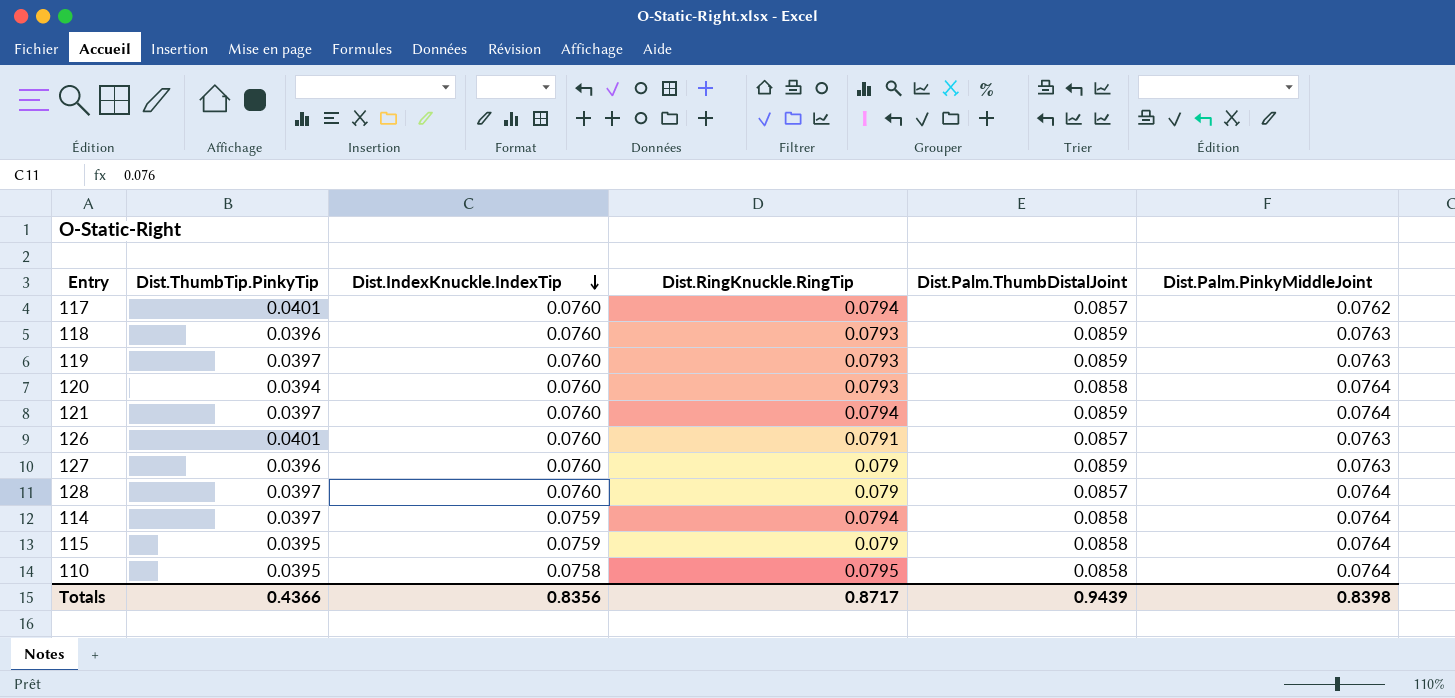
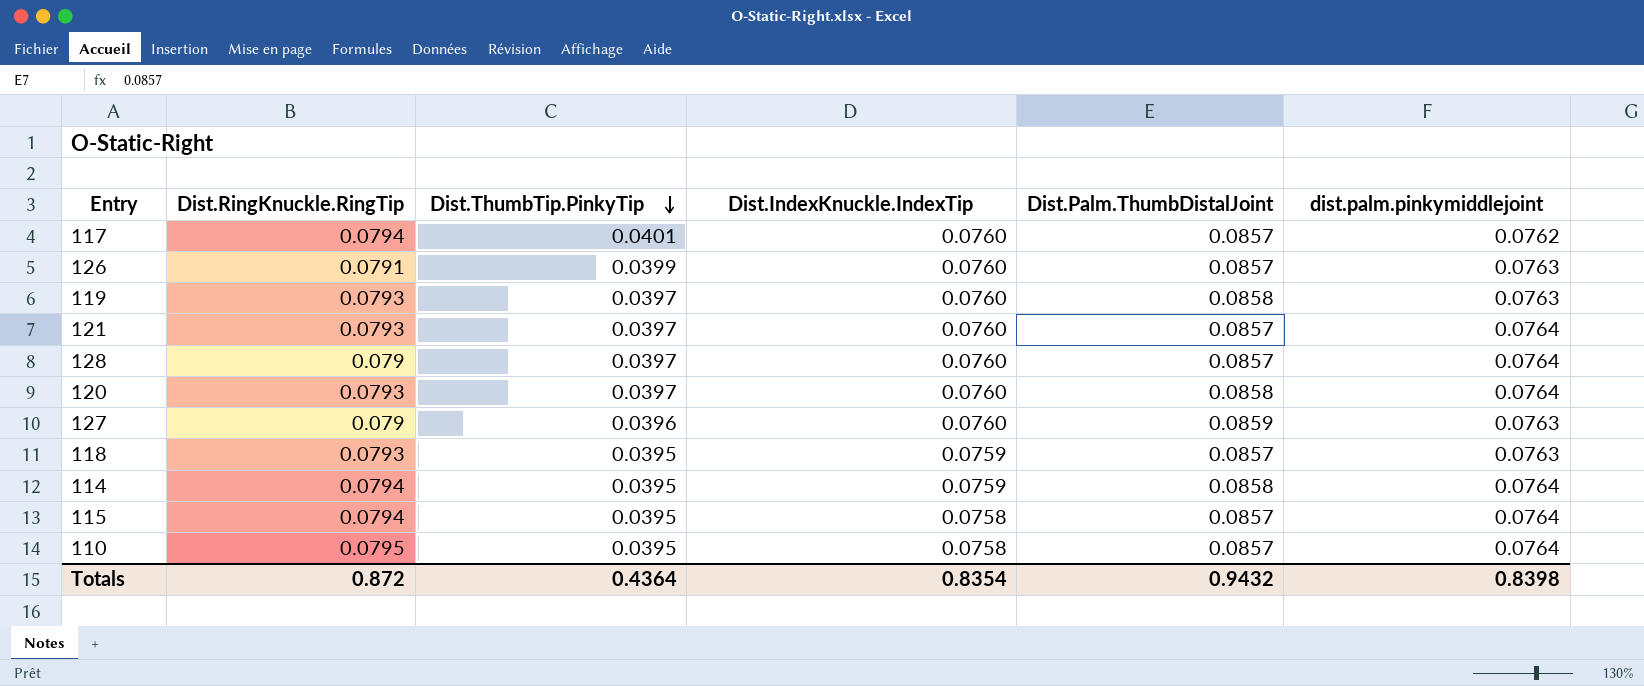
row order: Dist.IndexKnuckle.IndexTip descending -> Dist.ThumbTip.PinkyTip descending
column Dist.RingKnuckle.RingTip | position: 4 -> 2
column name: Dist.Palm.PinkyMiddleJoint -> dist.palm.pinkymiddlejoint
126 | Dist.ThumbTip.PinkyTip: 0.0401 -> 0.0399
119 | Dist.Palm.ThumbDistalJoint: 0.0859 -> 0.0858
121 | Dist.RingKnuckle.RingTip: 0.0794 -> 0.0793
121 | Dist.Palm.ThumbDistalJoint: 0.0859 -> 0.0857
120 | Dist.ThumbTip.PinkyTip: 0.0394 -> 0.0397
118 | Dist.ThumbTip.PinkyTip: 0.0396 -> 0.0395
118 | Dist.IndexKnuckle.IndexTip: 0.0760 -> 0.0759
118 | Dist.Palm.ThumbDistalJoint: 0.0859 -> 0.0857
114 | Dist.ThumbTip.PinkyTip: 0.0397 -> 0.0395
115 | Dist.RingKnuckle.RingTip: 0.079 -> 0.0794
115 | Dist.IndexKnuckle.IndexTip: 0.0759 -> 0.0758
115 | Dist.Palm.ThumbDistalJoint: 0.0858 -> 0.0857
110 | Dist.Palm.ThumbDistalJoint: 0.0858 -> 0.0857
Totals | Dist.RingKnuckle.RingTip: 0.8717 -> 0.872
Totals | Dist.ThumbTip.PinkyTip: 0.4366 -> 0.4364
Totals | Dist.IndexKnuckle.IndexTip: 0.8356 -> 0.8354
Totals | Dist.Palm.ThumbDistalJoint: 0.9439 -> 0.9432

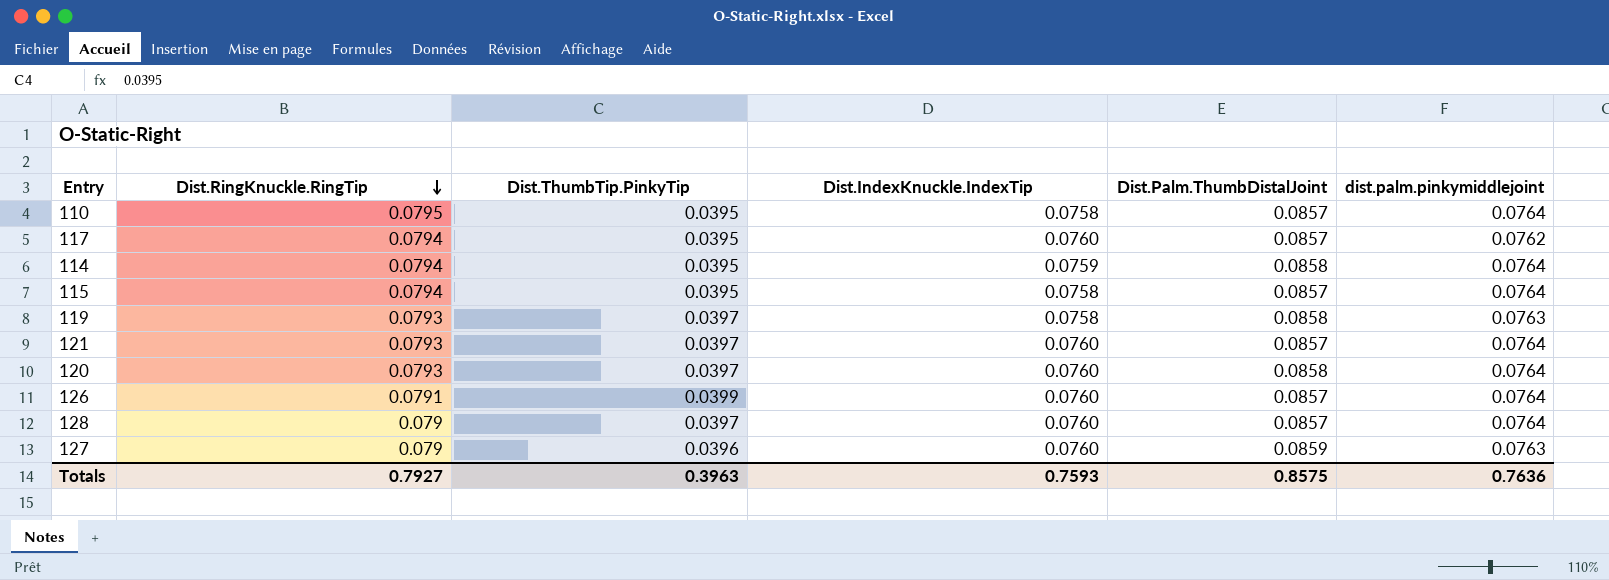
row order: Dist.ThumbTip.PinkyTip descending -> Dist.RingKnuckle.RingTip descending
row 118: 0.0793 | 0.0395 | 0.0759 | 0.0857 | 0.0763 -> none
117 | Dist.ThumbTip.PinkyTip: 0.0401 -> 0.0395
119 | Dist.IndexKnuckle.IndexTip: 0.0760 -> 0.0758
126 | dist.palm.pinkymiddlejoint: 0.0763 -> 0.0764
Totals | Dist.RingKnuckle.RingTip: 0.872 -> 0.7927
Totals | Dist.ThumbTip.PinkyTip: 0.4364 -> 0.3963
Totals | Dist.IndexKnuckle.IndexTip: 0.8354 -> 0.7593
Totals | Dist.Palm.ThumbDistalJoint: 0.9432 -> 0.8575
Totals | dist.palm.pinkymiddlejoint: 0.8398 -> 0.7636

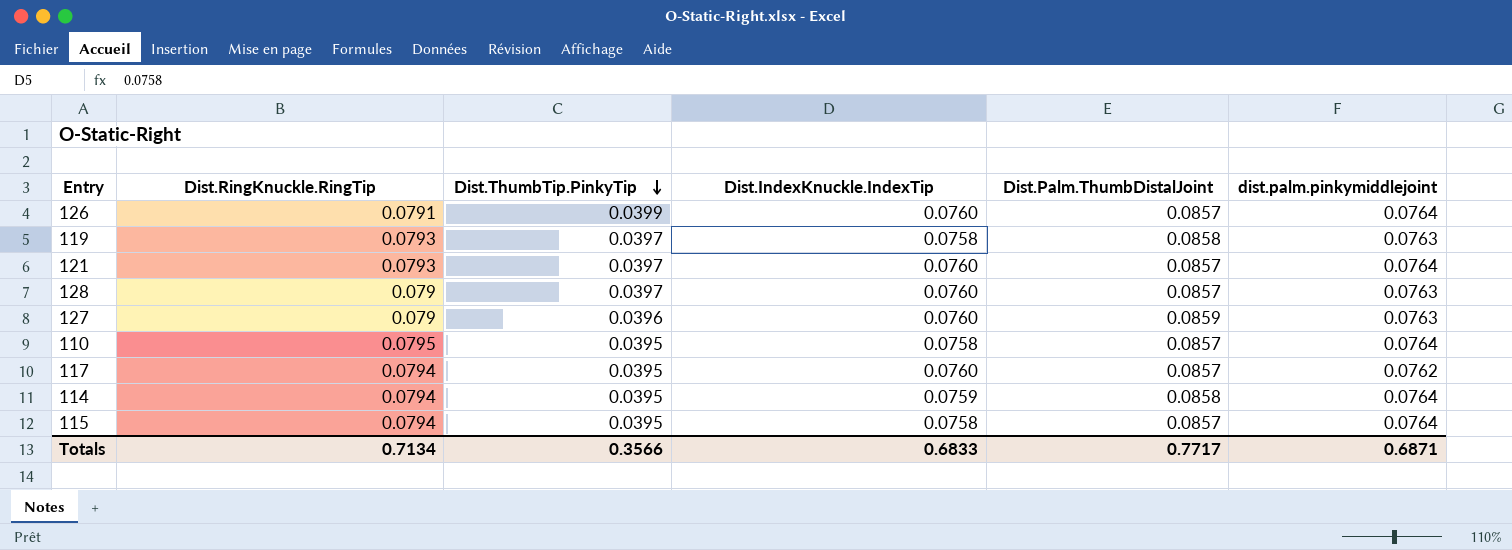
row order: Dist.RingKnuckle.RingTip descending -> Dist.ThumbTip.PinkyTip descending
row 120: 0.0793 | 0.0397 | 0.0760 | 0.0858 | 0.0764 -> none
128 | dist.palm.pinkymiddlejoint: 0.0764 -> 0.0763
Totals | Dist.RingKnuckle.RingTip: 0.7927 -> 0.7134
Totals | Dist.ThumbTip.PinkyTip: 0.3963 -> 0.3566
Totals | Dist.IndexKnuckle.IndexTip: 0.7593 -> 0.6833
Totals | Dist.Palm.ThumbDistalJoint: 0.8575 -> 0.7717
Totals | dist.palm.pinkymiddlejoint: 0.7636 -> 0.6871

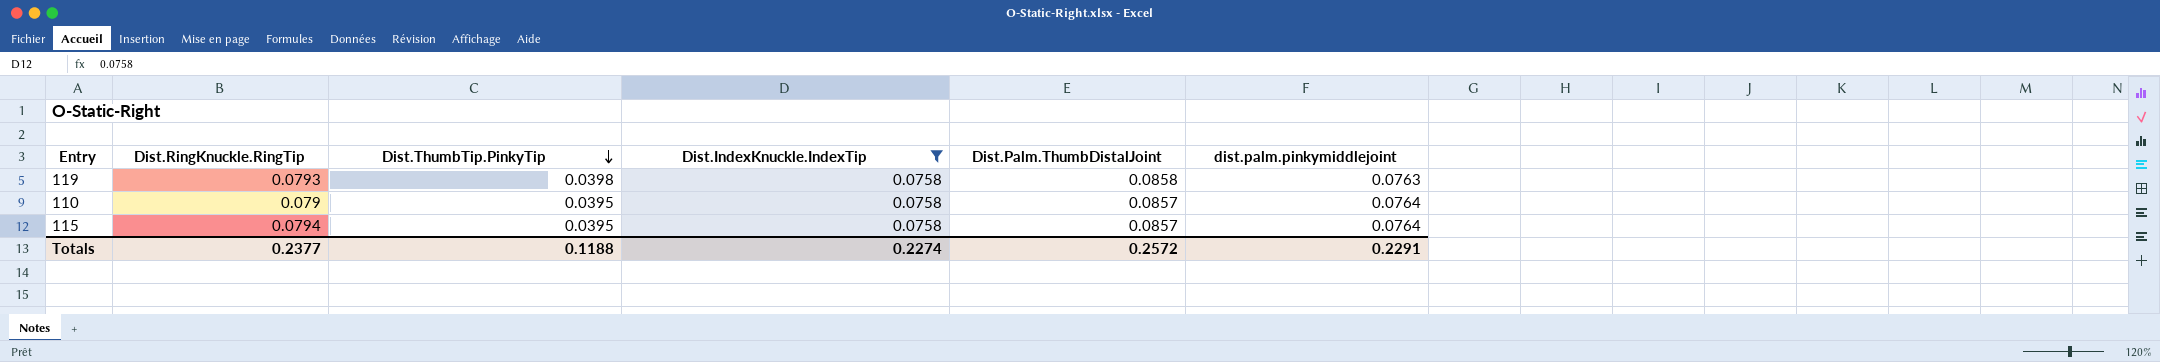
filter: none -> Dist.IndexKnuckle.IndexTip = 0.0758
119 | Dist.ThumbTip.PinkyTip: 0.0397 -> 0.0398
110 | Dist.RingKnuckle.RingTip: 0.0795 -> 0.079
Totals | Dist.RingKnuckle.RingTip: 0.7134 -> 0.2377
Totals | Dist.ThumbTip.PinkyTip: 0.3566 -> 0.1188
Totals | Dist.IndexKnuckle.IndexTip: 0.6833 -> 0.2274
Totals | Dist.Palm.ThumbDistalJoint: 0.7717 -> 0.2572
Totals | dist.palm.pinkymiddlejoint: 0.6871 -> 0.2291

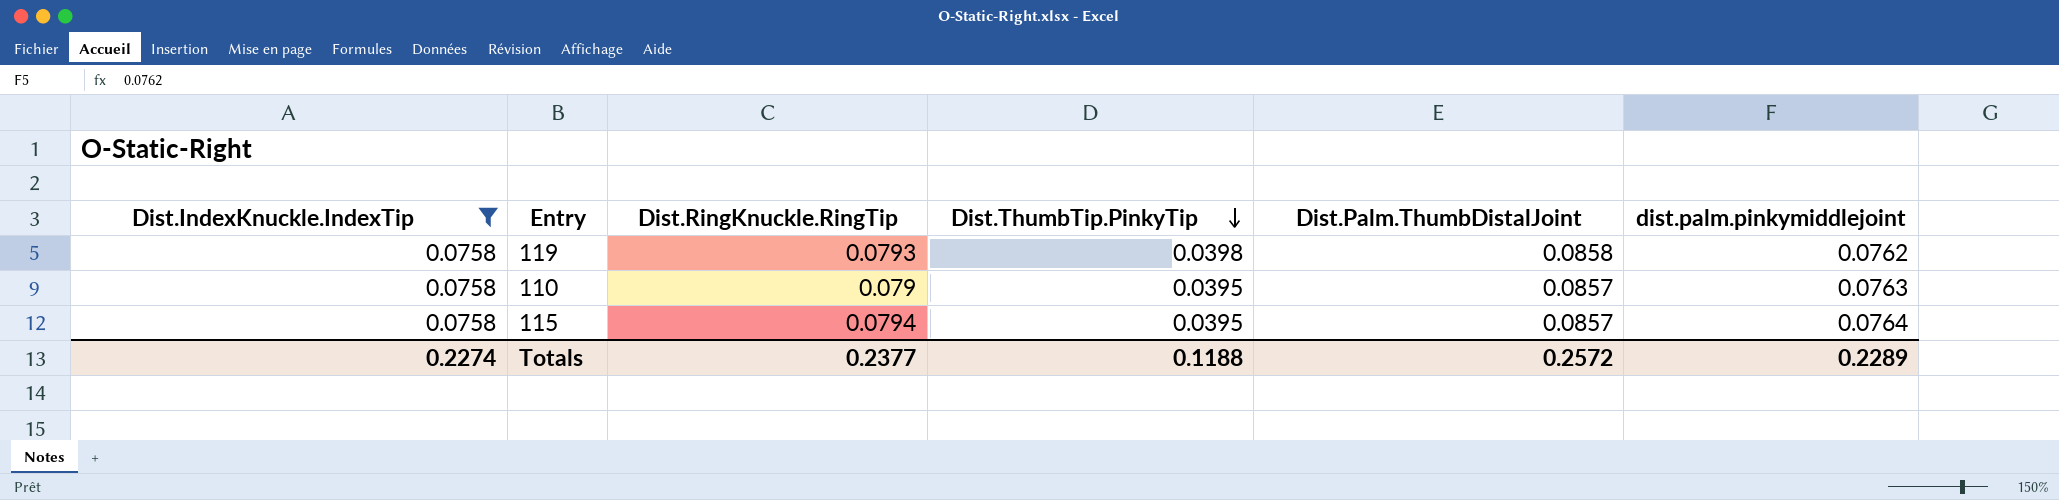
column Dist.IndexKnuckle.IndexTip | position: 4 -> 1
119 | dist.palm.pinkymiddlejoint: 0.0763 -> 0.0762
110 | dist.palm.pinkymiddlejoint: 0.0764 -> 0.0763
Totals | dist.palm.pinkymiddlejoint: 0.2291 -> 0.2289

